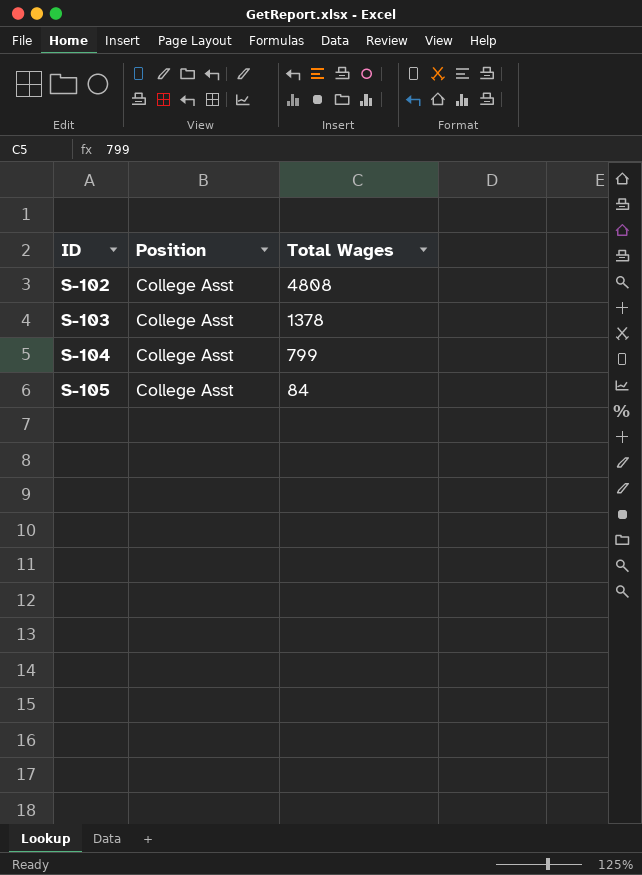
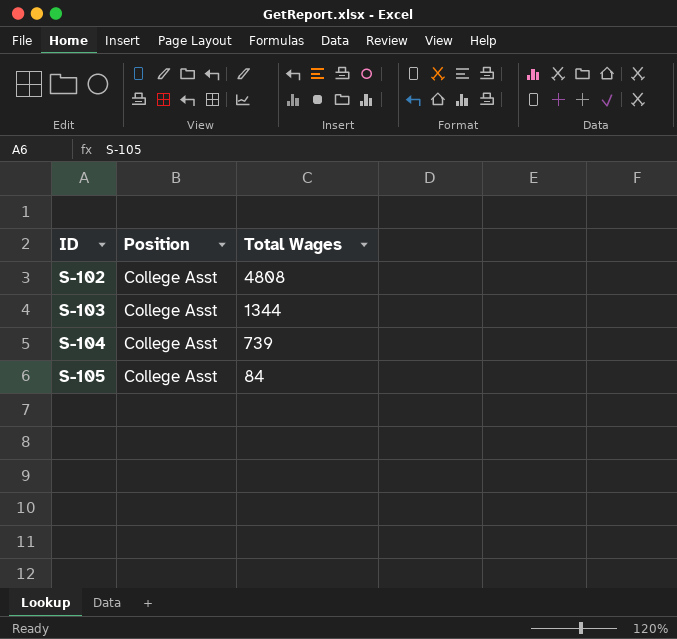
S-103 | Total Wages: 1378 -> 1344
S-104 | Total Wages: 799 -> 739

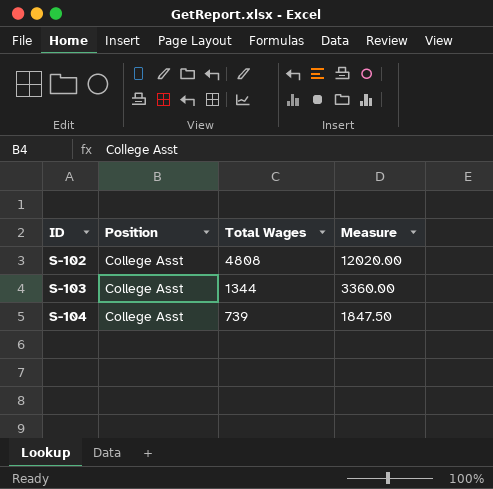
column Measure | formula: none -> [Total Wages] * 2.5
row S-105: College Asst | 84 -> none

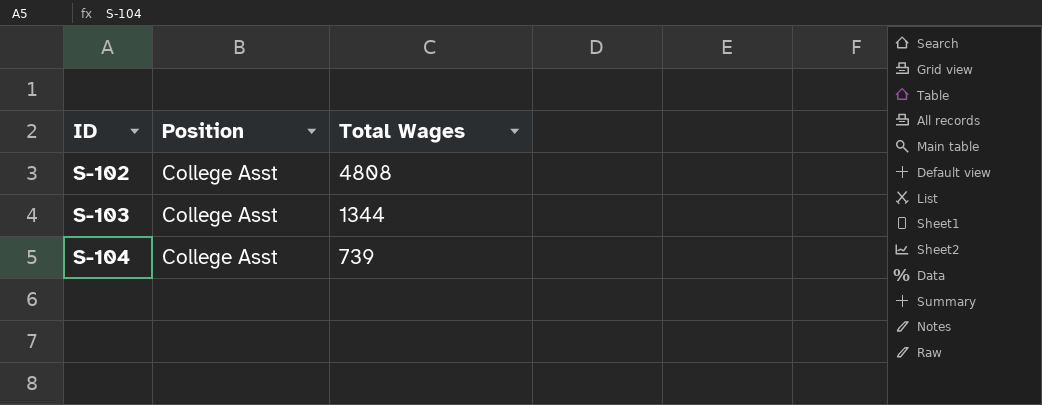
column Measure | formula: [Total Wages] * 2.5 -> none

